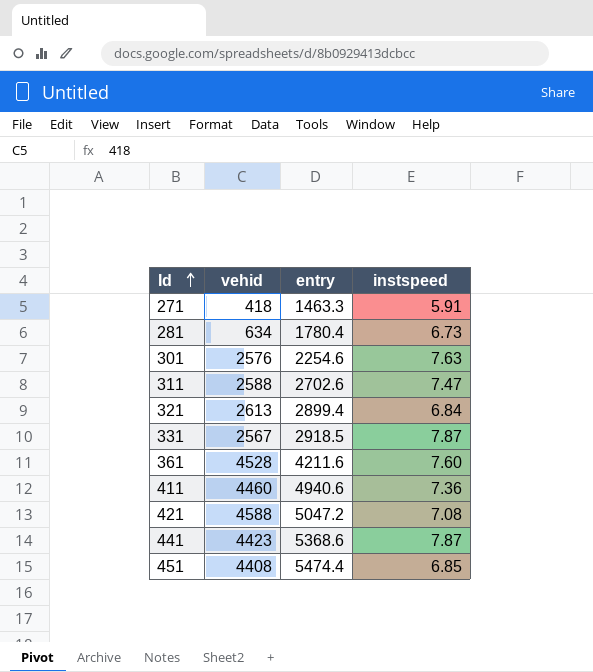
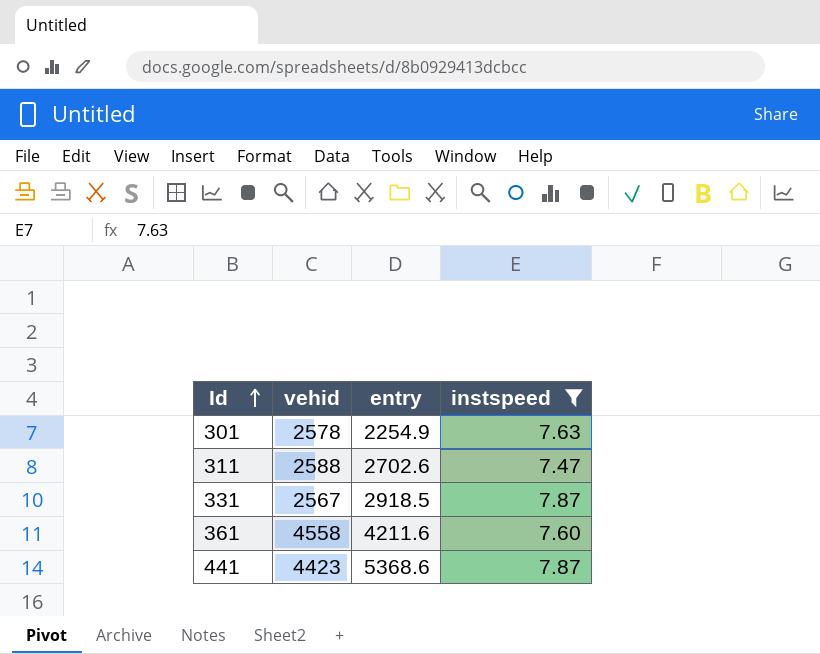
filter: none -> instspeed >= 7.47
301 | vehid: 2576 -> 2578
301 | entry: 2254.6 -> 2254.9
361 | vehid: 4528 -> 4558

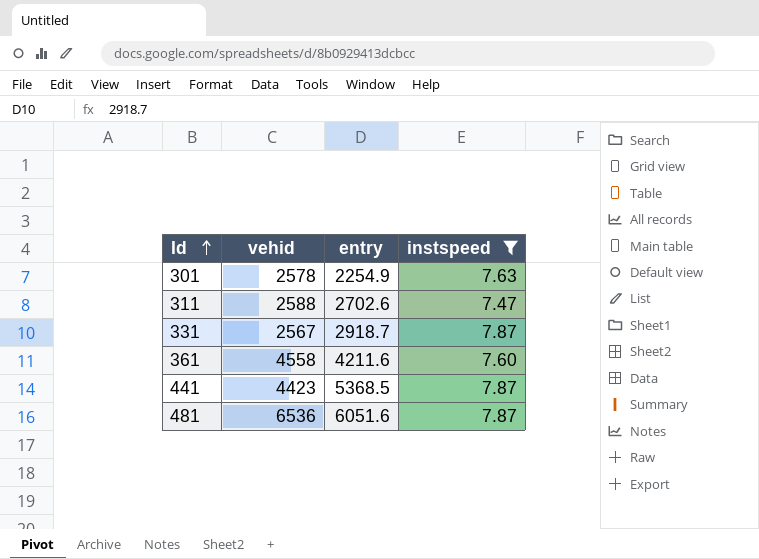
331 | entry: 2918.5 -> 2918.7
441 | entry: 5368.6 -> 5368.5
row 481: none -> 6536 | 6051.6 | 7.87

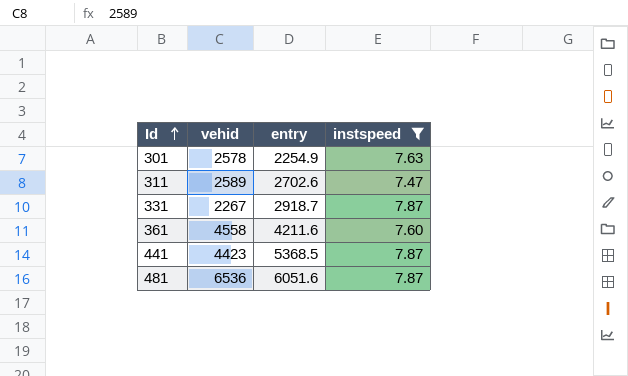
311 | vehid: 2588 -> 2589
331 | vehid: 2567 -> 2267

